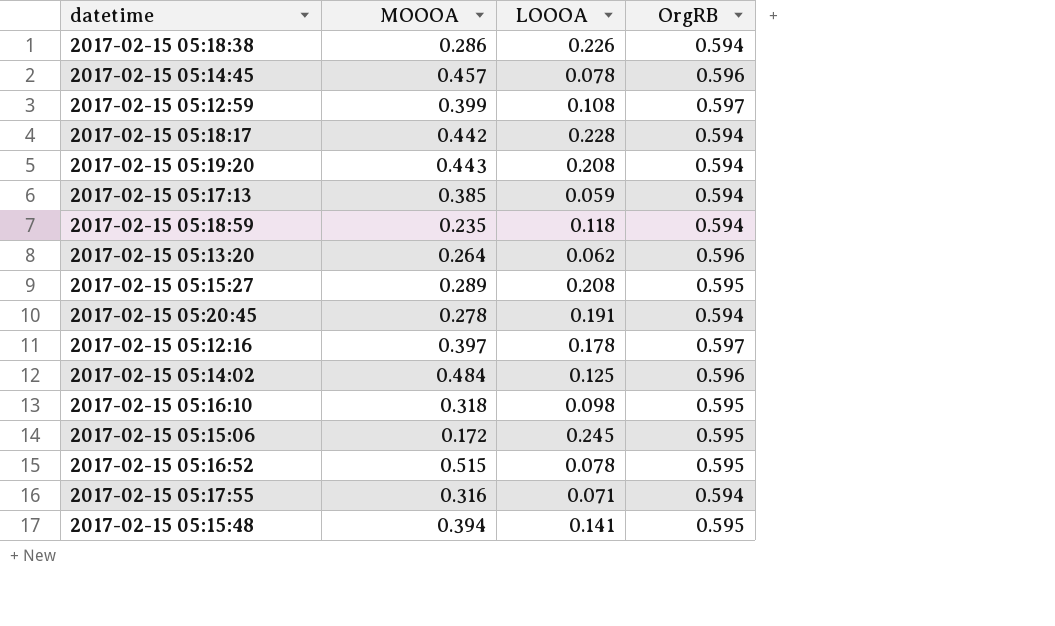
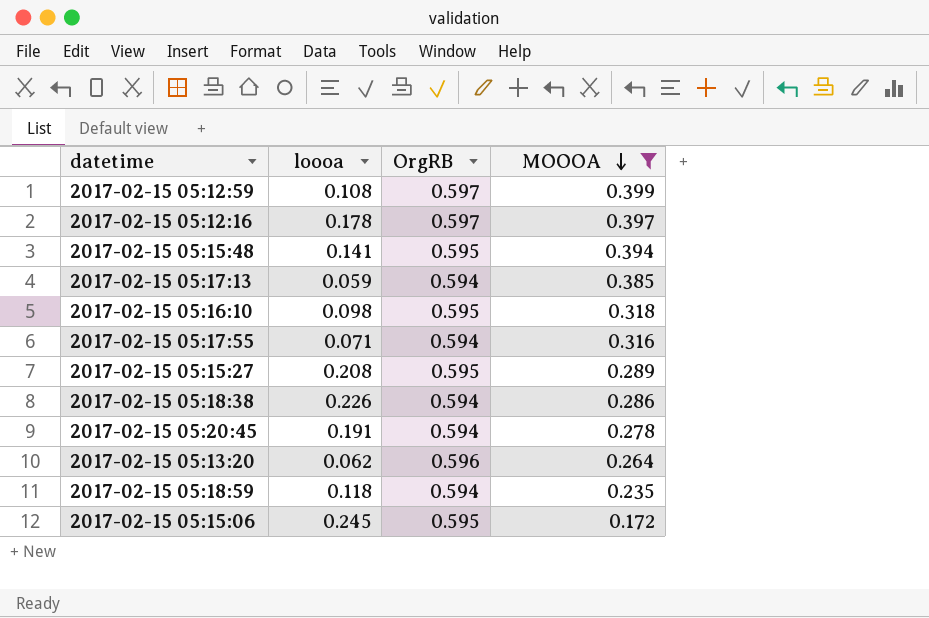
filter: none -> MOOOA <= 0.399
row order: none -> MOOOA descending
column name: LOOOA -> loooa
column MOOOA | position: 2 -> 4

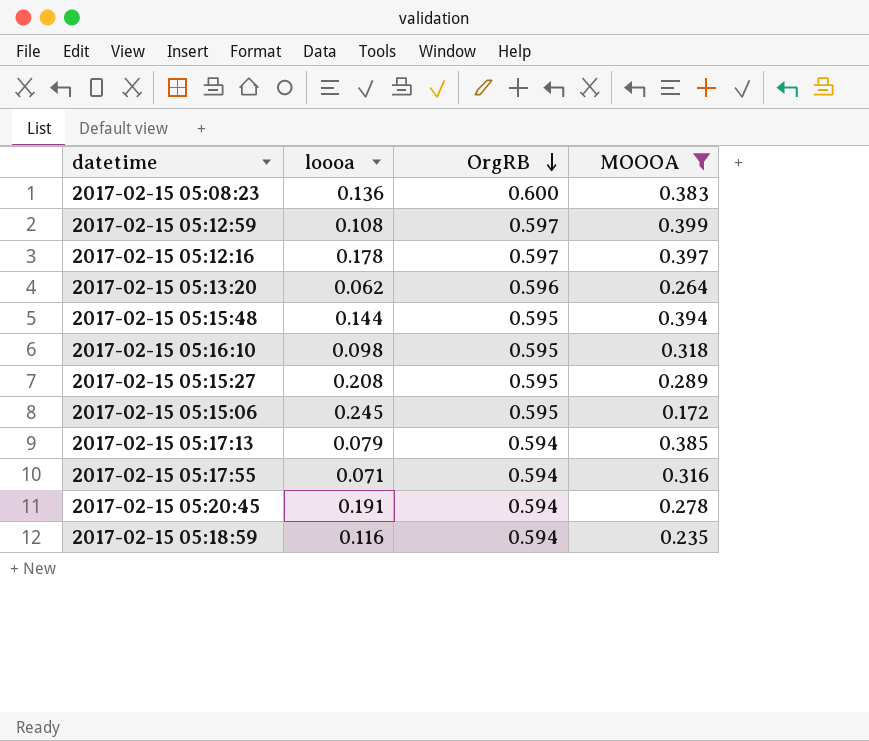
row order: MOOOA descending -> OrgRB descending
row 2017-02-15 05:18:38: 0.226 | 0.594 | 0.286 -> none
row 2017-02-15 05:08:23: none -> 0.136 | 0.600 | 0.383
2017-02-15 05:15:48 | loooa: 0.141 -> 0.144
2017-02-15 05:17:13 | loooa: 0.059 -> 0.079
2017-02-15 05:18:59 | loooa: 0.118 -> 0.116

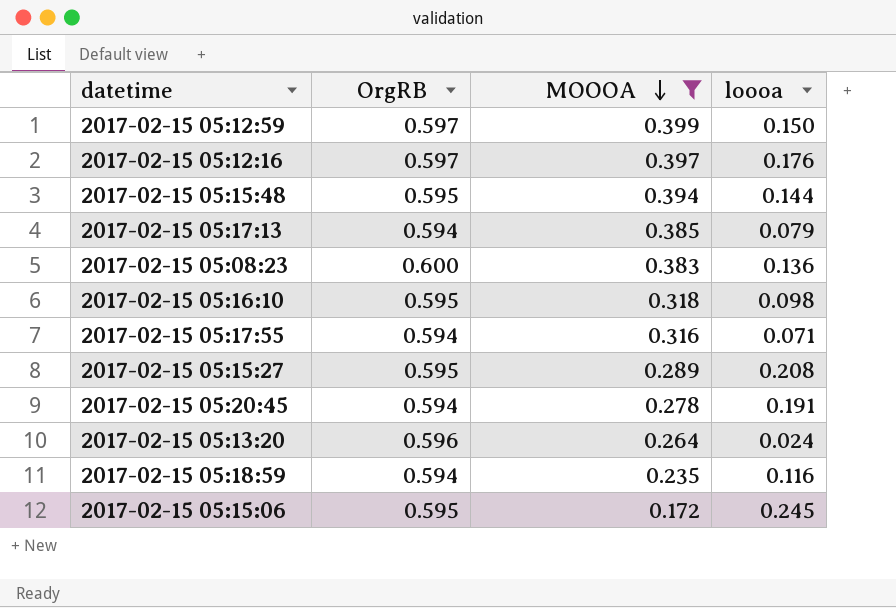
row order: OrgRB descending -> MOOOA descending
column loooa | position: 2 -> 4
2017-02-15 05:12:59 | loooa: 0.108 -> 0.150
2017-02-15 05:12:16 | loooa: 0.178 -> 0.176
2017-02-15 05:13:20 | loooa: 0.062 -> 0.024

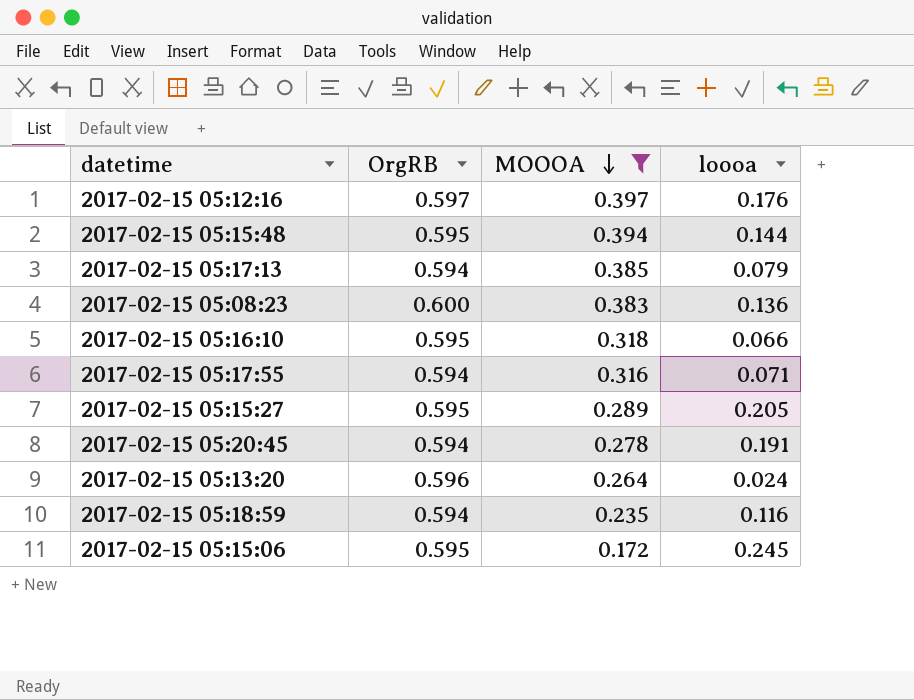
row 2017-02-15 05:12:59: 0.597 | 0.399 | 0.150 -> none
2017-02-15 05:16:10 | loooa: 0.098 -> 0.066
2017-02-15 05:15:27 | loooa: 0.208 -> 0.205

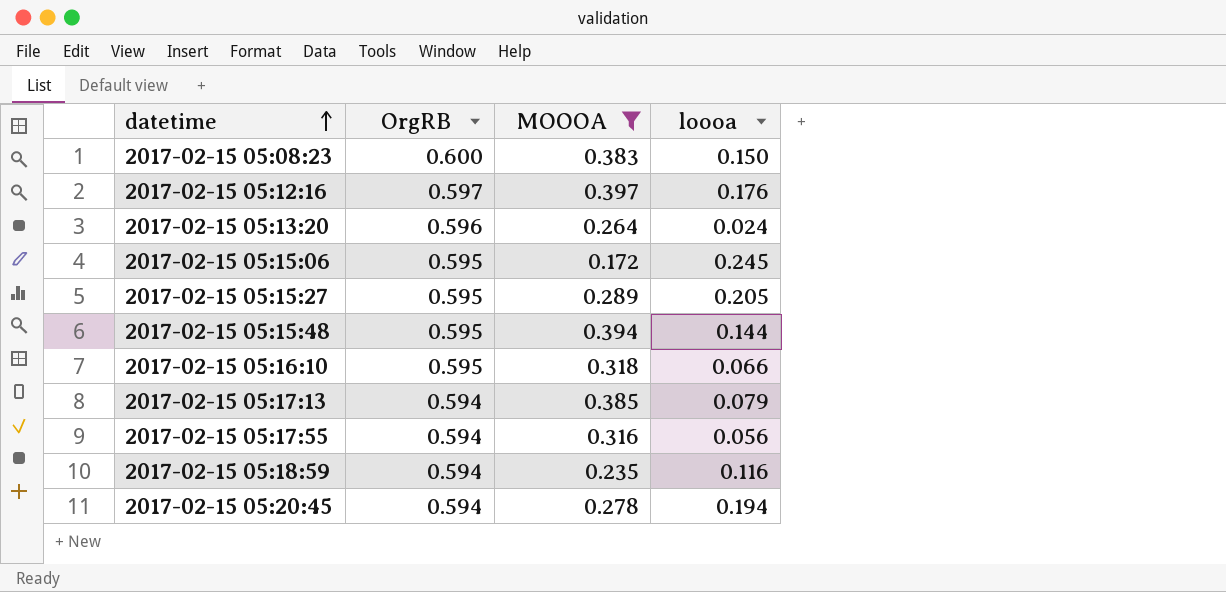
row order: MOOOA descending -> datetime ascending
2017-02-15 05:08:23 | loooa: 0.136 -> 0.150
2017-02-15 05:17:55 | loooa: 0.071 -> 0.056
2017-02-15 05:20:45 | loooa: 0.191 -> 0.194

